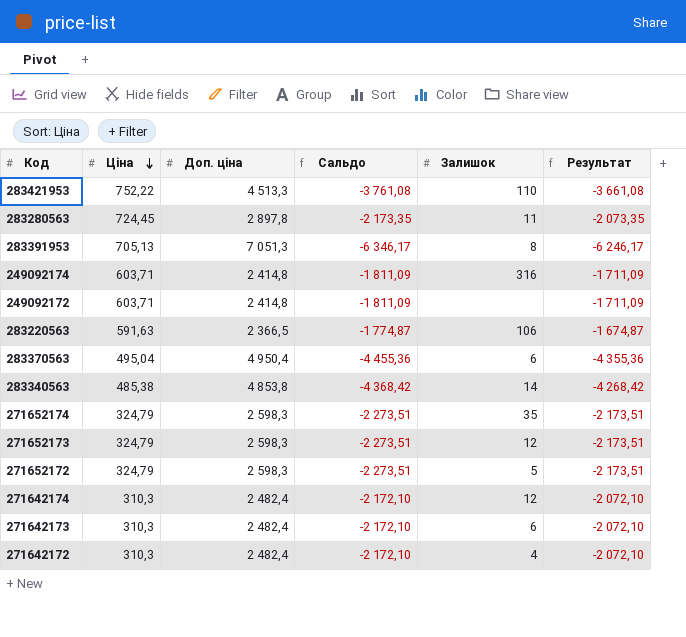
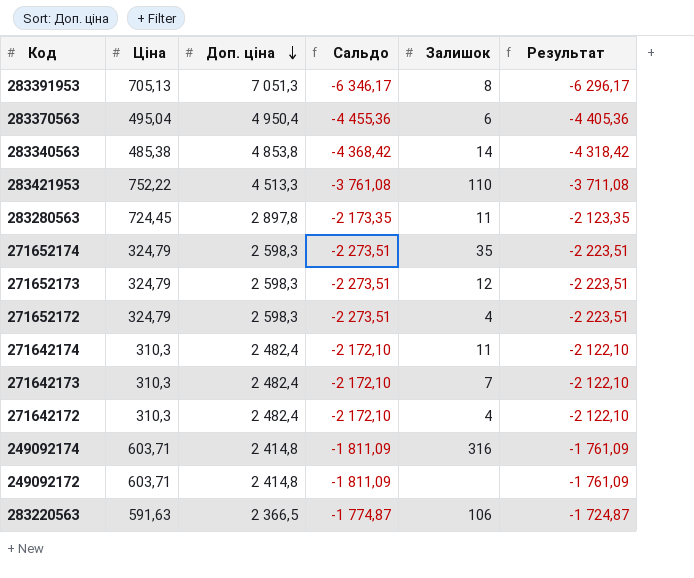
row order: Ціна descending -> Доп. ціна descending
column Результат | formula: [Сальдо] + 100 -> [Сальдо] + 50
271652172 | Залишок: 5 -> 4
271642174 | Залишок: 12 -> 11
271642173 | Залишок: 6 -> 7

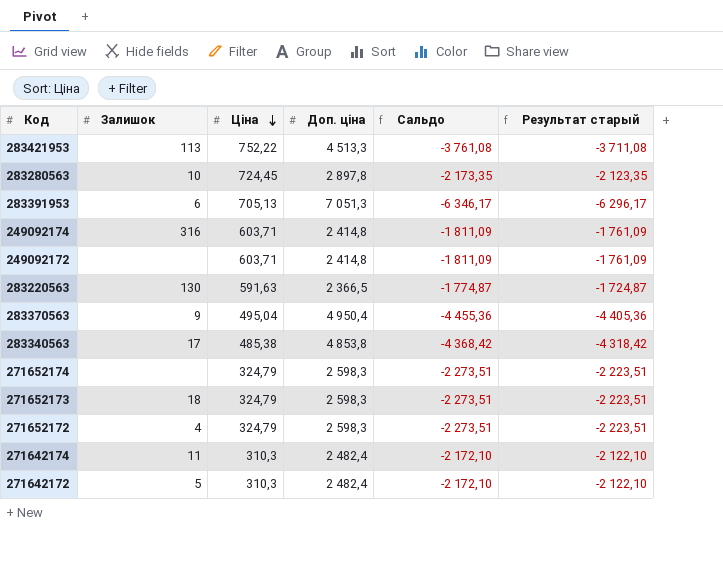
row order: Доп. ціна descending -> Ціна descending
column Залишок | position: 5 -> 2
column name: Результат -> Результат старый
row 271642173: 310,3 | 2 482,4 | -2 172,10 | 7 | -2 122,10 -> none
283421953 | Залишок: 110 -> 113
283280563 | Залишок: 11 -> 10
283391953 | Залишок: 8 -> 6
283220563 | Залишок: 106 -> 130
283370563 | Залишок: 6 -> 9
283340563 | Залишок: 14 -> 17
271652174 | Залишок: 35 -> none
271652173 | Залишок: 12 -> 18
271642172 | Залишок: 4 -> 5

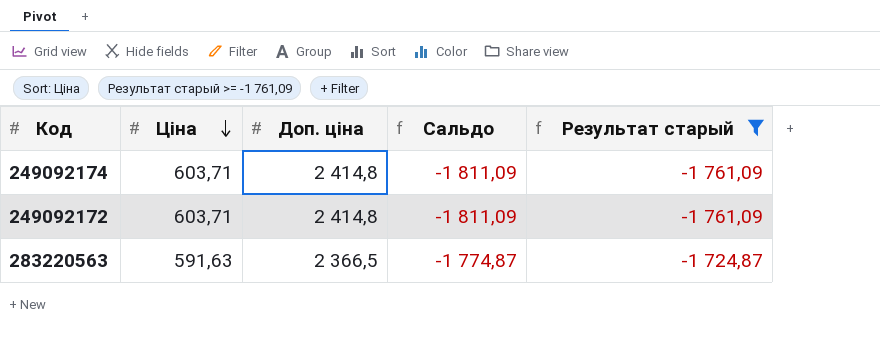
filter: none -> Результат старый >= -1 761,09
column Залишок | position: 2 -> none

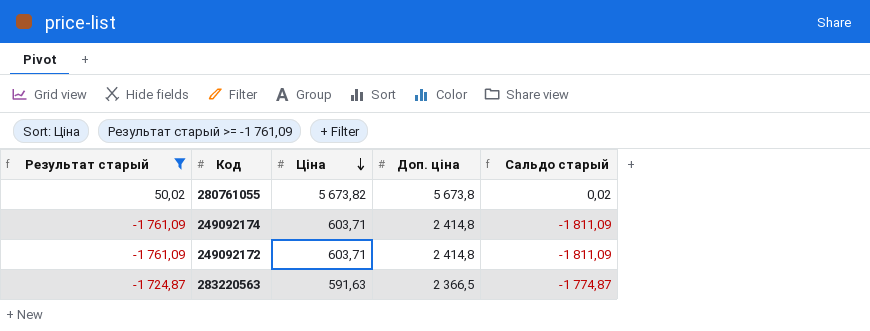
column Результат старый | position: 5 -> 1
column name: Сальдо -> Сальдо старый
row 280761055: none -> 50,02 | 5 673,82 | 5 673,8 | 0,02

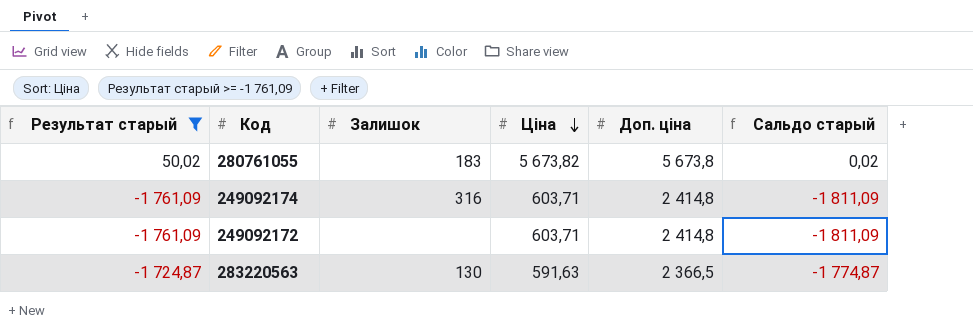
column Залишок | position: none -> 3

